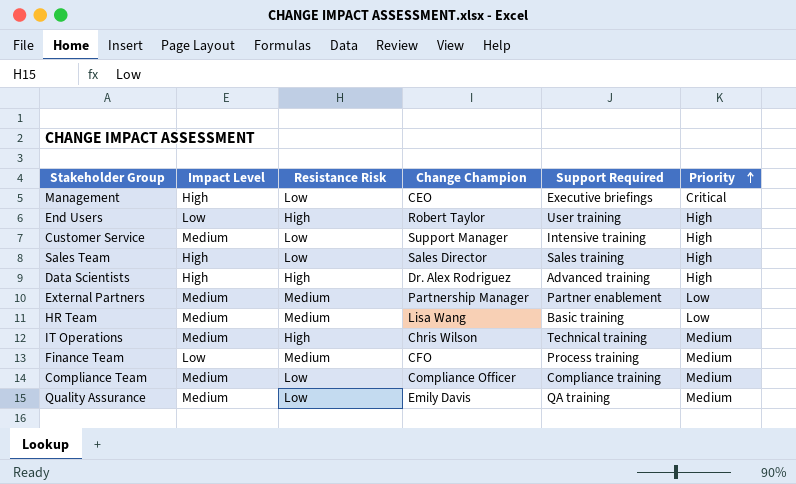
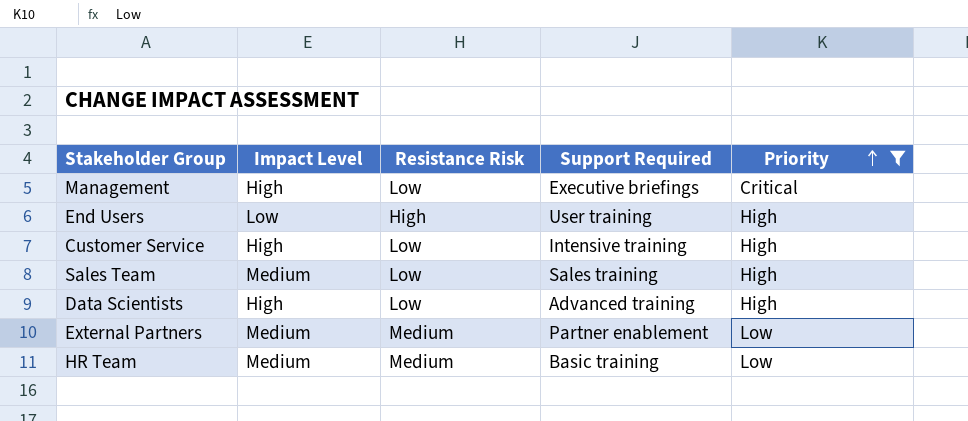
filter: none -> Priority != Medium
column Change Champion | position: 4 -> none
Customer Service | Impact Level: Medium -> High
Sales Team | Impact Level: High -> Medium
Data Scientists | Resistance Risk: High -> Low

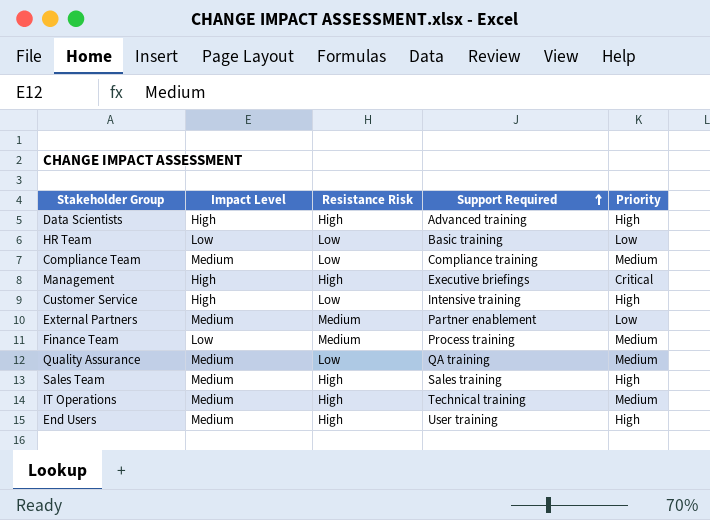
filter: Priority != Medium -> none
row order: Priority ascending -> Support Required ascending
Data Scientists | Resistance Risk: Low -> High
HR Team | Impact Level: Medium -> Low
HR Team | Resistance Risk: Medium -> Low
Management | Resistance Risk: Low -> High
Sales Team | Resistance Risk: Low -> High
End Users | Impact Level: Low -> Medium

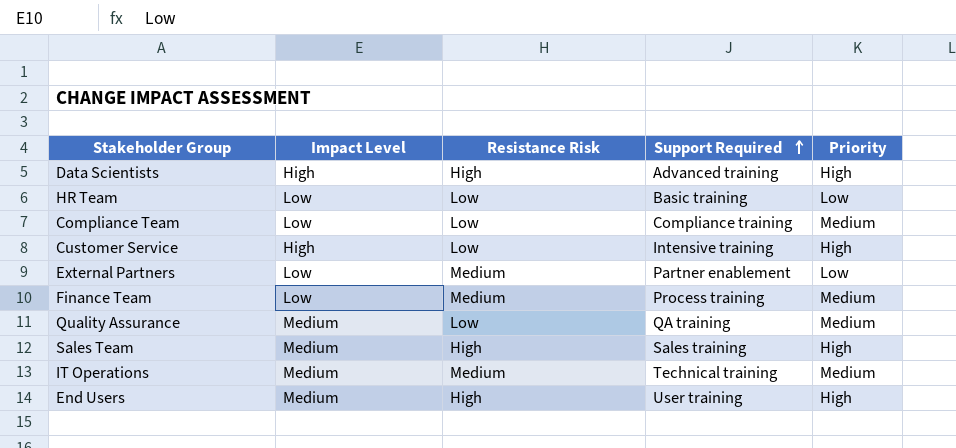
row Management: High | High | Executive briefings | Critical -> none
Compliance Team | Impact Level: Medium -> Low
External Partners | Impact Level: Medium -> Low
IT Operations | Resistance Risk: High -> Medium

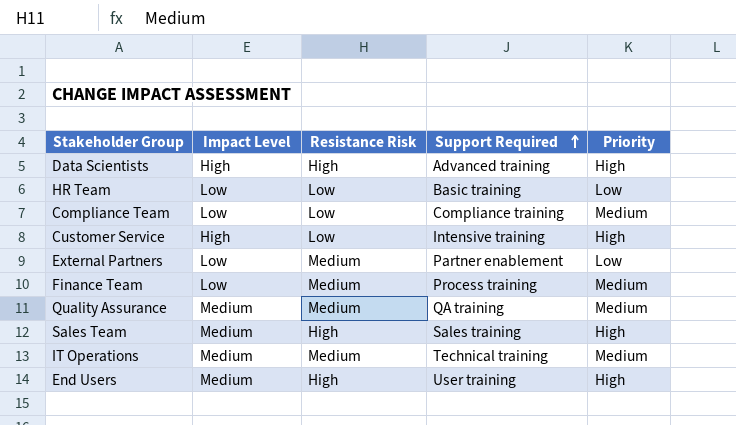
Quality Assurance | Resistance Risk: Low -> Medium

